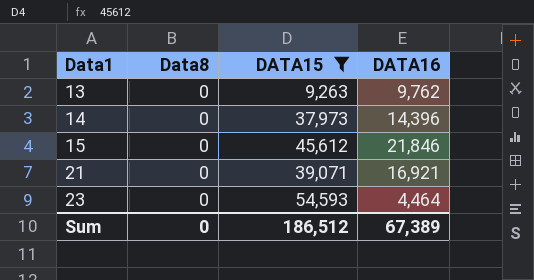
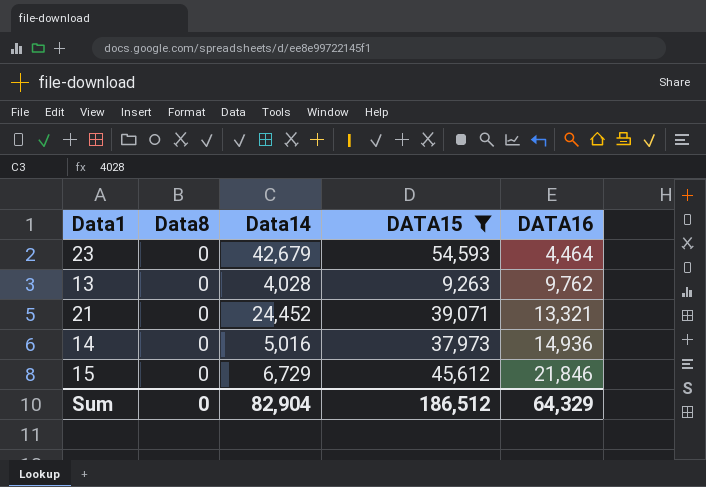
row order: Data1 ascending -> DATA16 ascending
column Data14 | position: none -> 3
21 | DATA16: 16,921 -> 13,321
14 | DATA16: 14,396 -> 14,936
Sum | DATA16: 67,389 -> 64,329

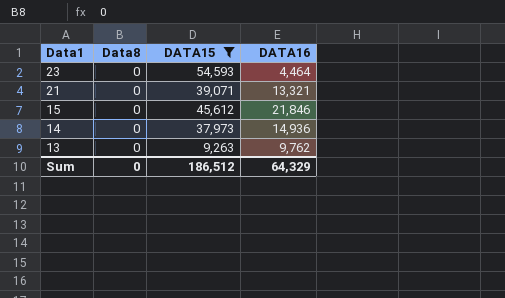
row order: DATA16 ascending -> Data1 descending
column Data14 | position: 3 -> none

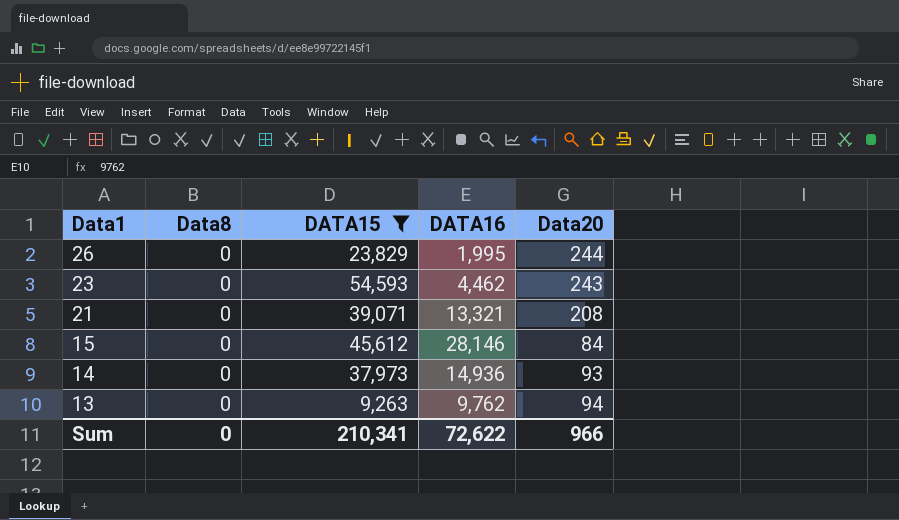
column Data20 | position: none -> 5
row 26: none -> 0 | 23,829 | 1,995 | 244
23 | DATA16: 4,464 -> 4,462
15 | DATA16: 21,846 -> 28,146
Sum | DATA15: 186,512 -> 210,341
Sum | DATA16: 64,329 -> 72,622

